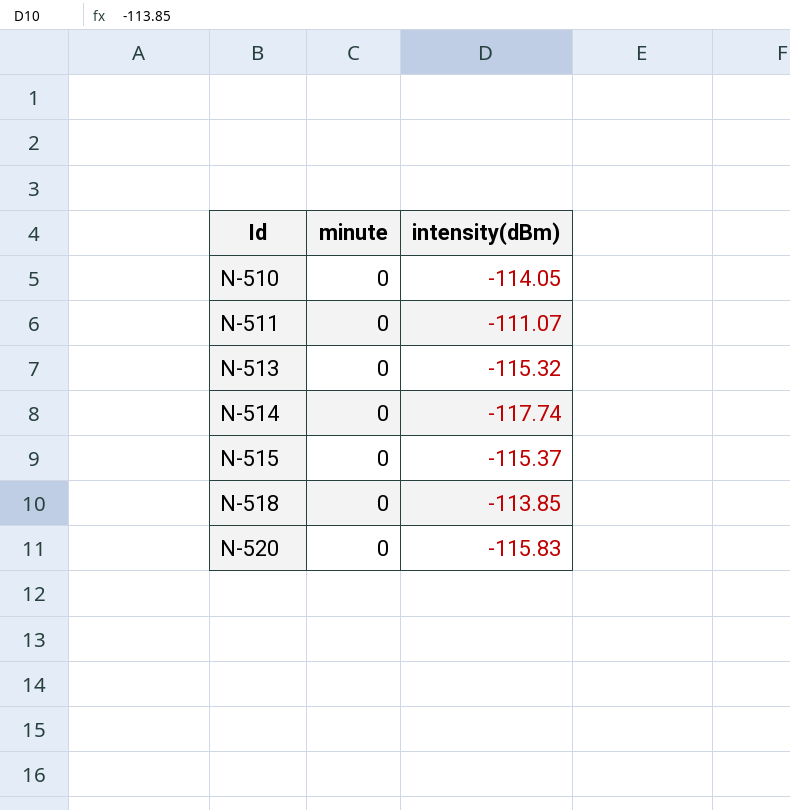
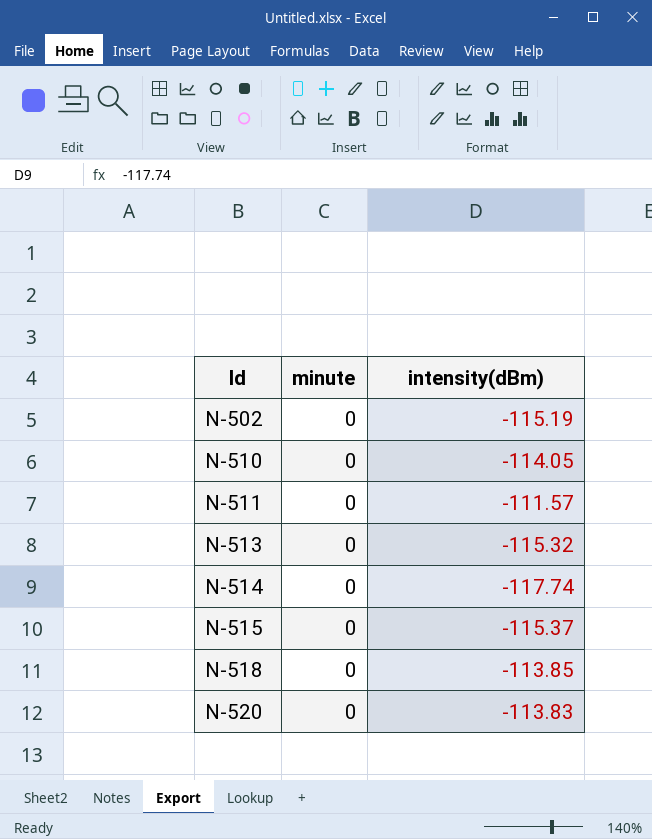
row N-502: none -> 0 | -115.19
N-511 | intensity(dBm): -111.07 -> -111.57
N-520 | intensity(dBm): -115.83 -> -113.83

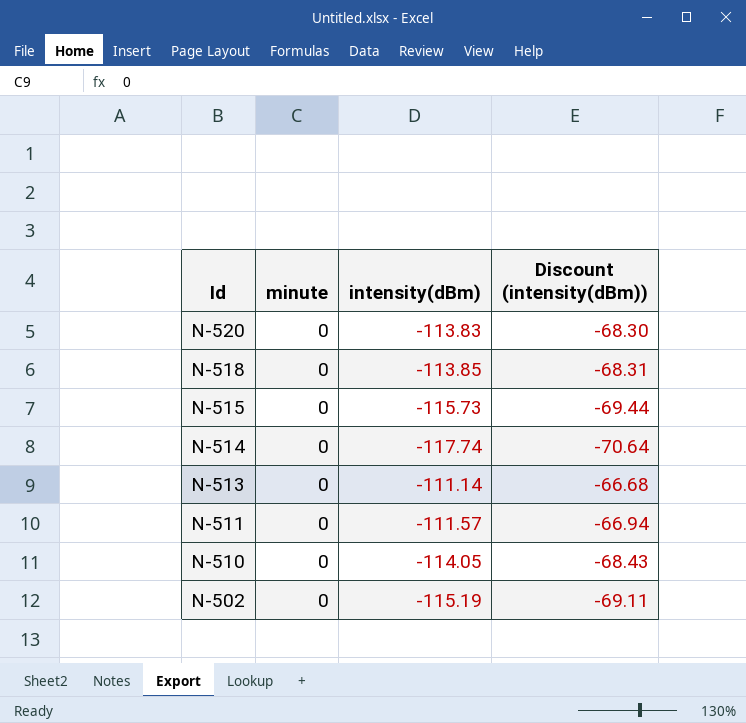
row order: Id ascending -> Id descending
column Discount (intensity(dBm)) | formula: none -> [intensity(dBm)] * 0.6
N-515 | intensity(dBm): -115.37 -> -115.73
N-513 | intensity(dBm): -115.32 -> -111.14

